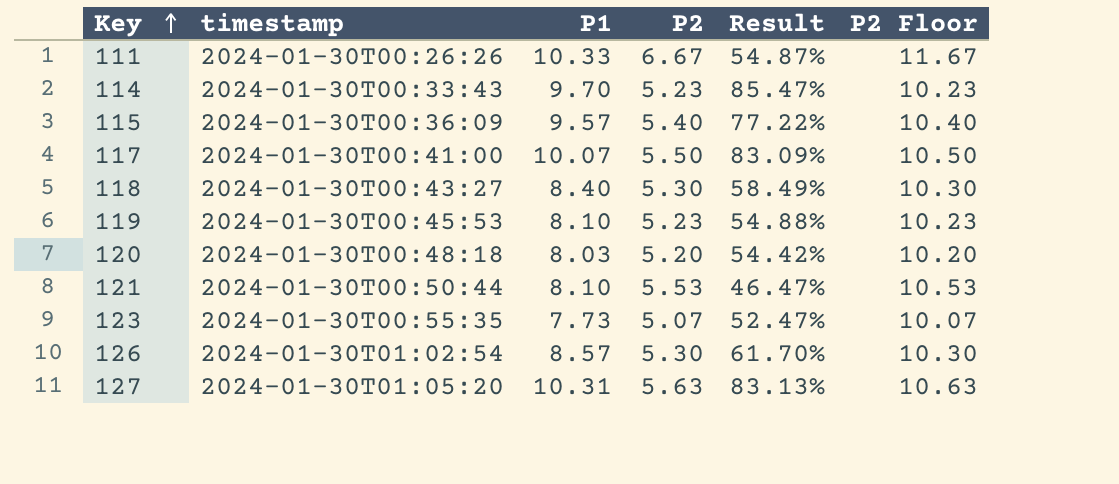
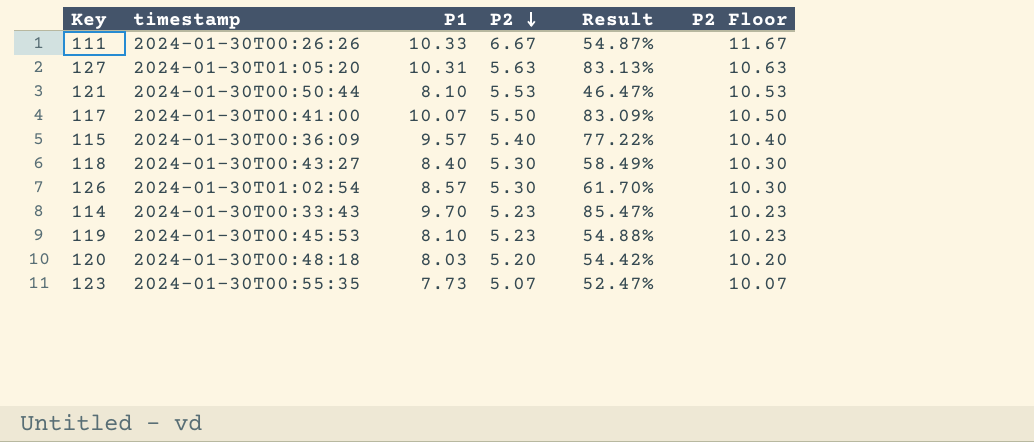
row order: Key ascending -> P2 descending

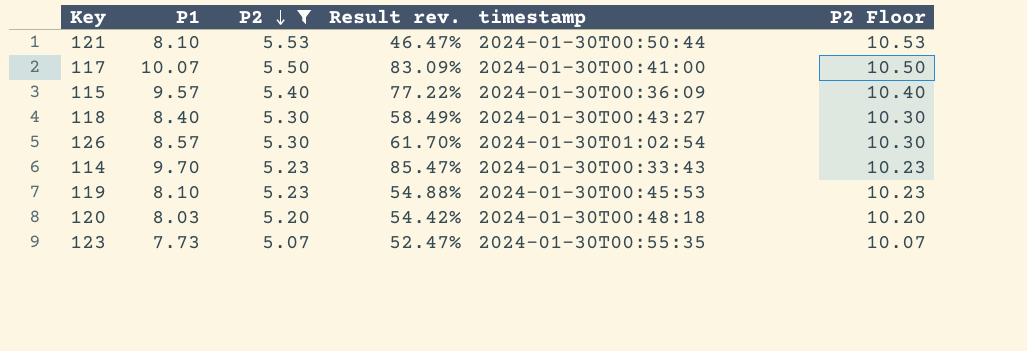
filter: none -> P2 <= 5.53
column name: Result -> Result rev.
column timestamp | position: 2 -> 5

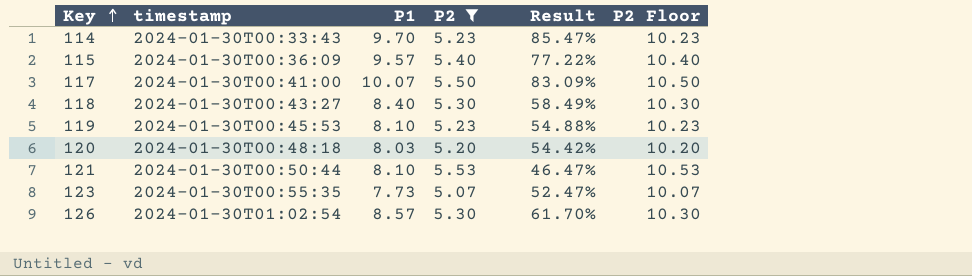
row order: P2 descending -> Key ascending
column timestamp | position: 5 -> 2
column name: Result rev. -> Result

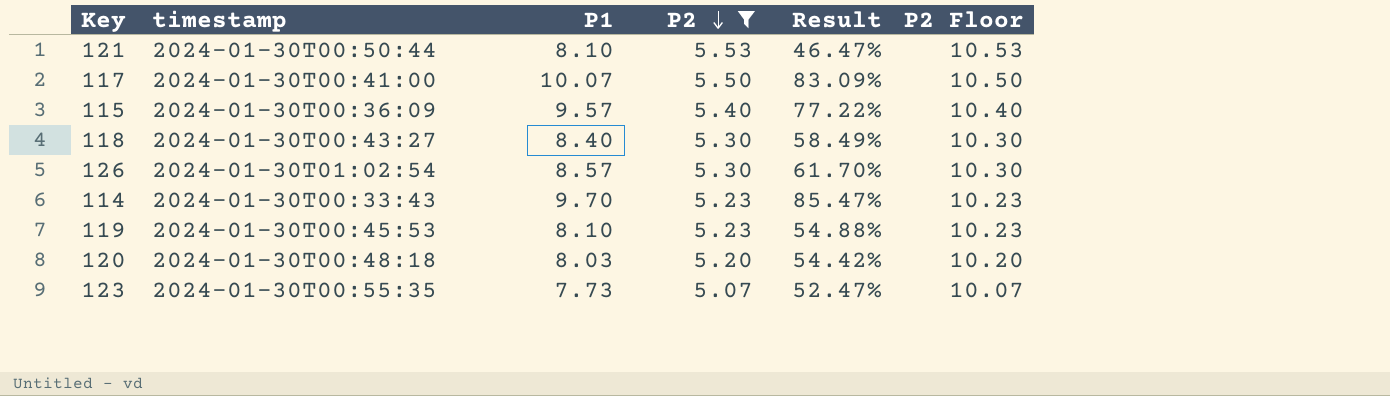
row order: Key ascending -> P2 descending

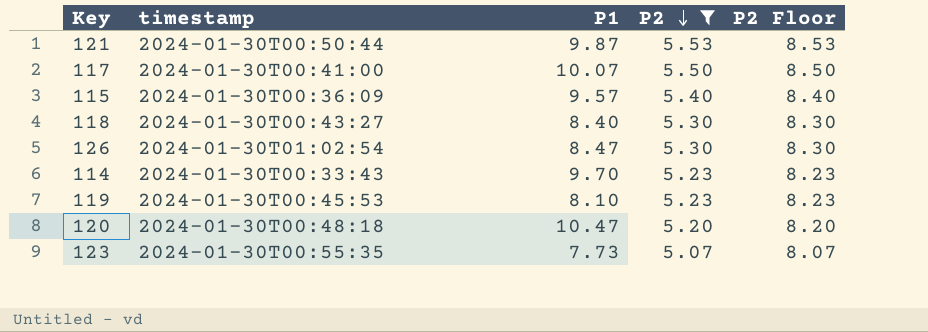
column Result | formula: ([P1] - [P2]) / [P2] -> none
column P2 Floor | formula: [P2] + 5 -> [P2] + 3
121 | P1: 8.10 -> 9.87
126 | P1: 8.57 -> 8.47
120 | P1: 8.03 -> 10.47

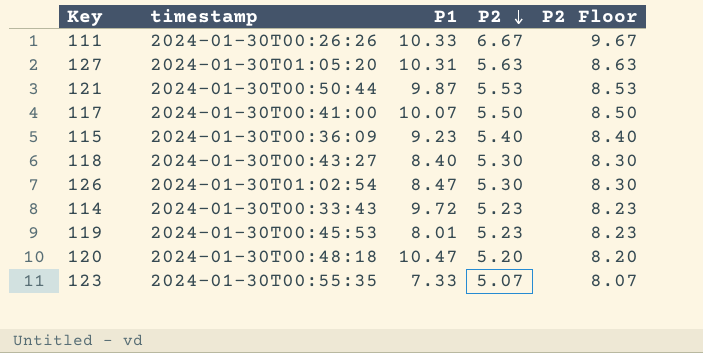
filter: P2 <= 5.53 -> none
115 | P1: 9.57 -> 9.23
114 | P1: 9.70 -> 9.72
119 | P1: 8.10 -> 8.01
123 | P1: 7.73 -> 7.33

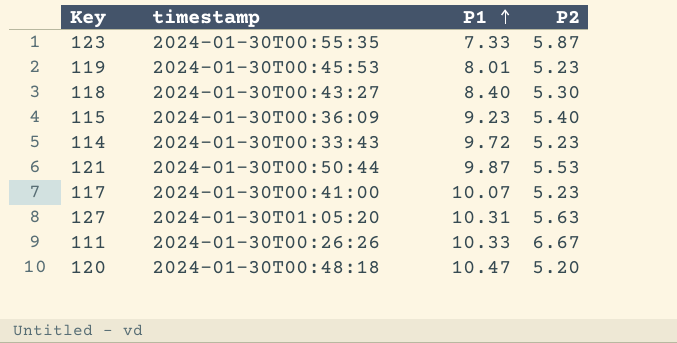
row order: P2 descending -> P1 ascending
column P2 Floor | formula: [P2] + 3 -> none
row 126: 2024-01-30T01:02:54 | 8.47 | 5.30 | 8.30 -> none
123 | P2: 5.07 -> 5.87
117 | P2: 5.50 -> 5.23

